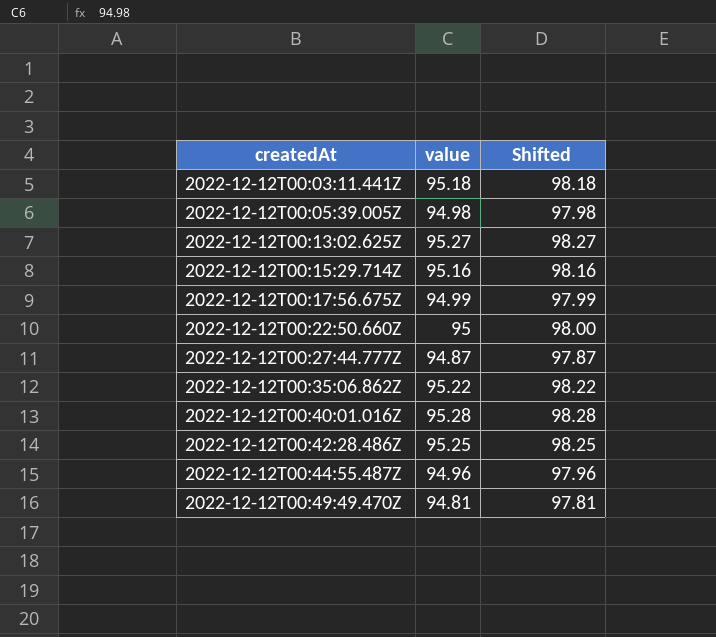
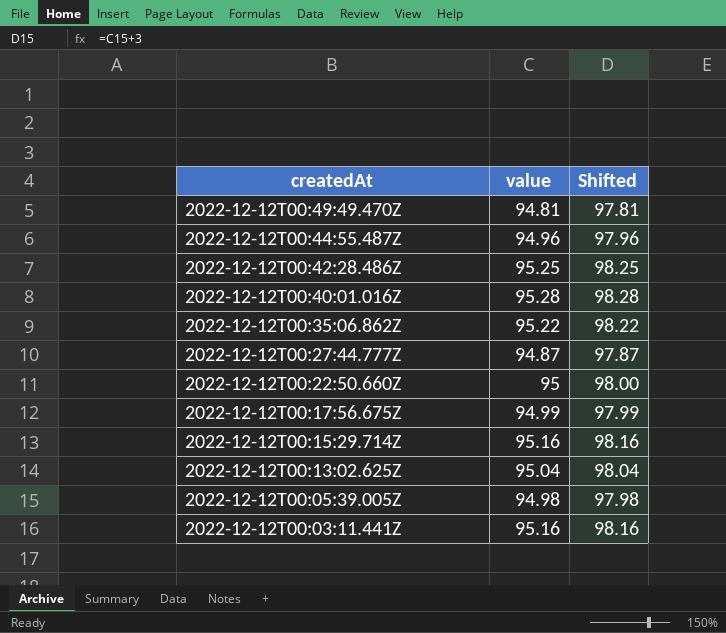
row order: createdAt ascending -> createdAt descending
2022-12-12T00:13:02.625Z | value: 95.27 -> 95.04
2022-12-12T00:13:02.625Z | Shifted: 98.27 -> 98.04
2022-12-12T00:03:11.441Z | value: 95.18 -> 95.16
2022-12-12T00:03:11.441Z | Shifted: 98.18 -> 98.16

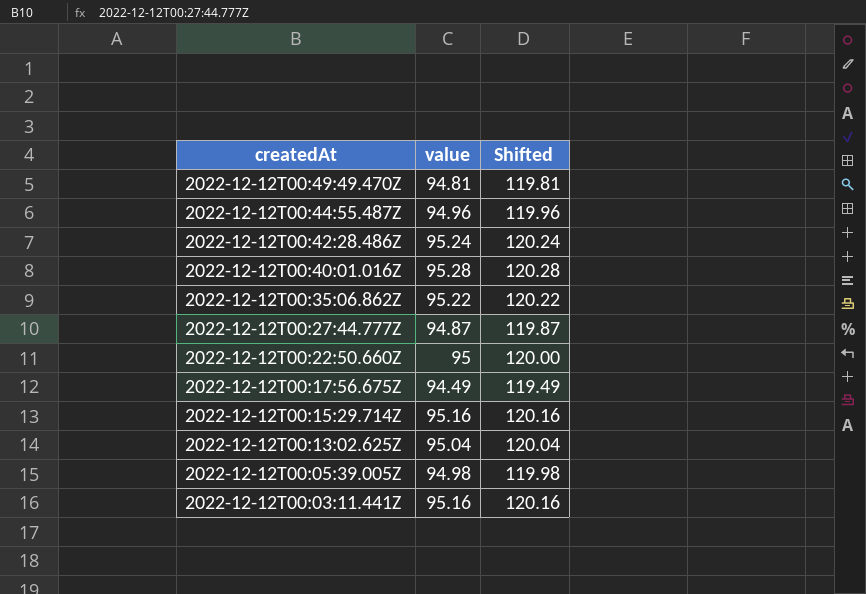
column Shifted | formula: [value] + 3 -> [value] + 25
2022-12-12T00:42:28.486Z | value: 95.25 -> 95.24
2022-12-12T00:17:56.675Z | value: 94.99 -> 94.49

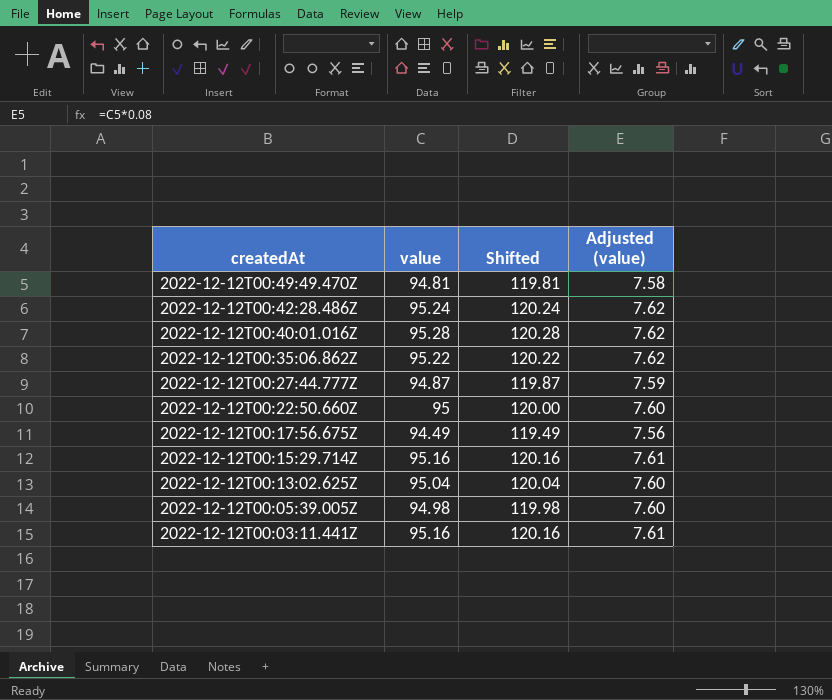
column Adjusted (value) | formula: none -> [value] * 0.08
row 2022-12-12T00:44:55.487Z: 94.96 | 119.96 -> none

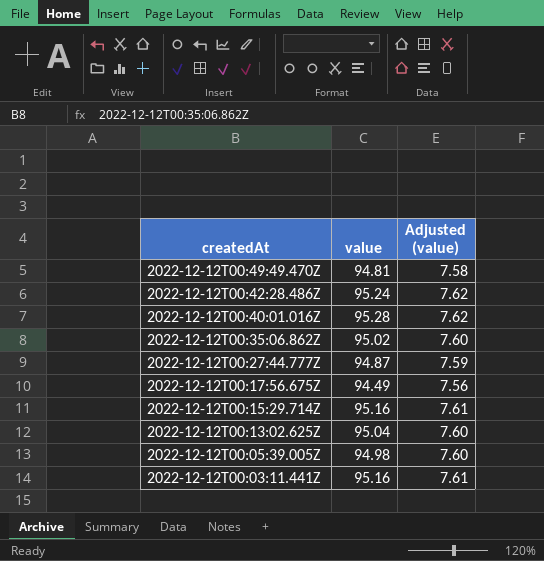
column Shifted | formula: [value] + 25 -> none
row 2022-12-12T00:22:50.660Z: 95 | 120.00 | 7.60 -> none
2022-12-12T00:35:06.862Z | value: 95.22 -> 95.02
2022-12-12T00:35:06.862Z | Adjusted (value): 7.62 -> 7.60

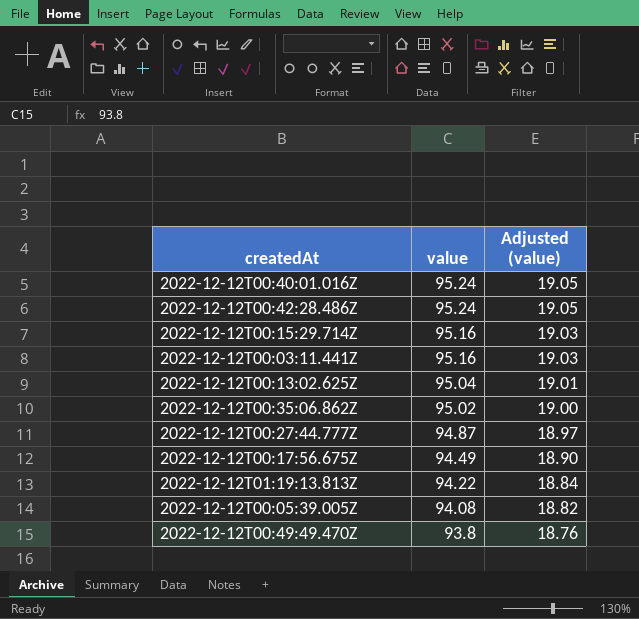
row order: createdAt descending -> value descending
column Adjusted (value) | formula: [value] * 0.08 -> [value] * 0.2
2022-12-12T00:40:01.016Z | value: 95.28 -> 95.24
row 2022-12-12T01:19:13.813Z: none -> 94.22 | 18.84
2022-12-12T00:05:39.005Z | value: 94.98 -> 94.08
2022-12-12T00:49:49.470Z | value: 94.81 -> 93.8

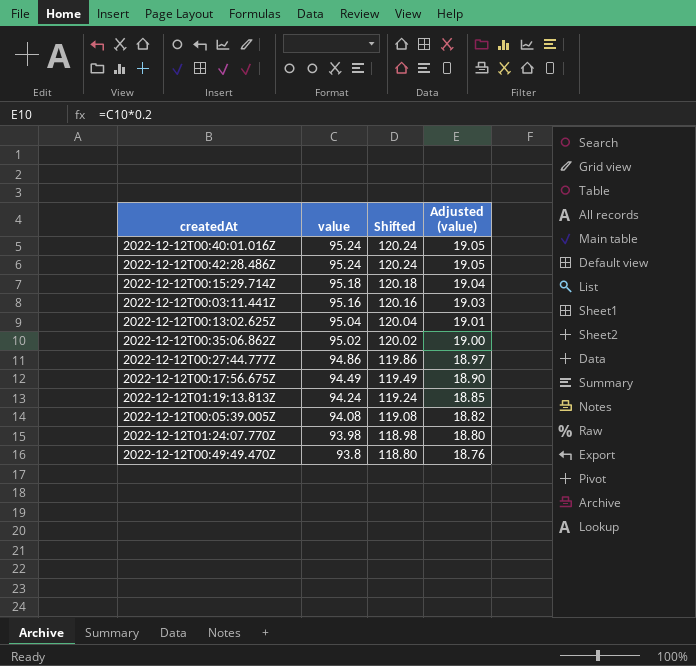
column Shifted | formula: none -> [value] + 25
2022-12-12T00:15:29.714Z | value: 95.16 -> 95.18
2022-12-12T00:15:29.714Z | Adjusted (value): 19.03 -> 19.04
2022-12-12T00:27:44.777Z | value: 94.87 -> 94.86
2022-12-12T01:19:13.813Z | value: 94.22 -> 94.24
2022-12-12T01:19:13.813Z | Adjusted (value): 18.84 -> 18.85
row 2022-12-12T01:24:07.770Z: none -> 93.98 | 118.98 | 18.80

